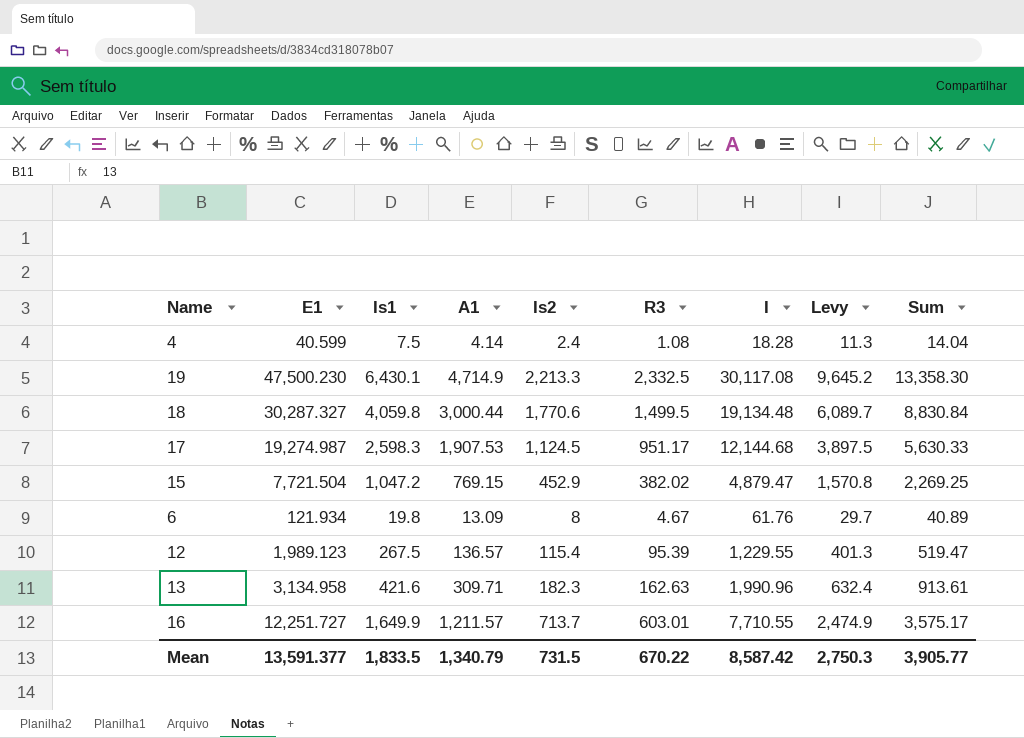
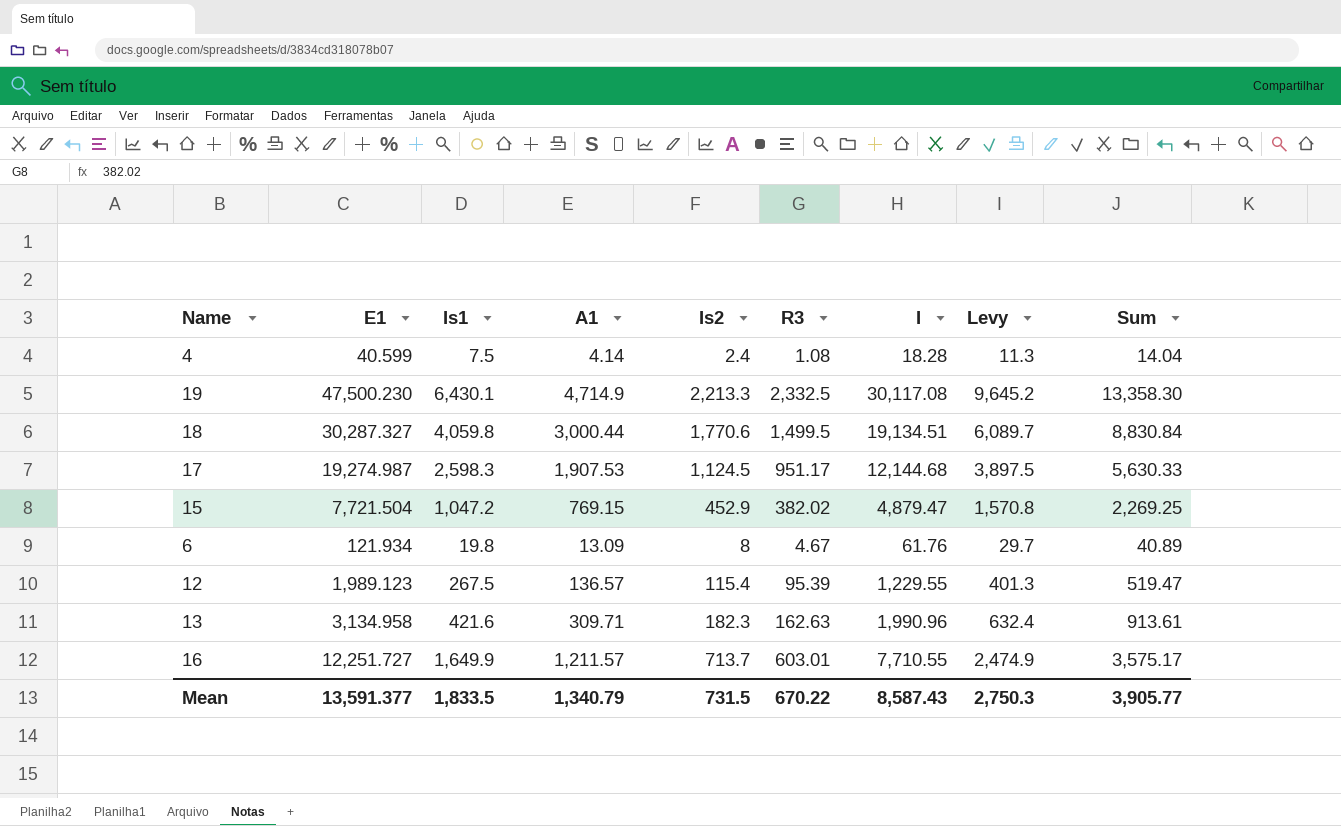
18 | I: 19,134.48 -> 19,134.51
Mean | I: 8,587.42 -> 8,587.43

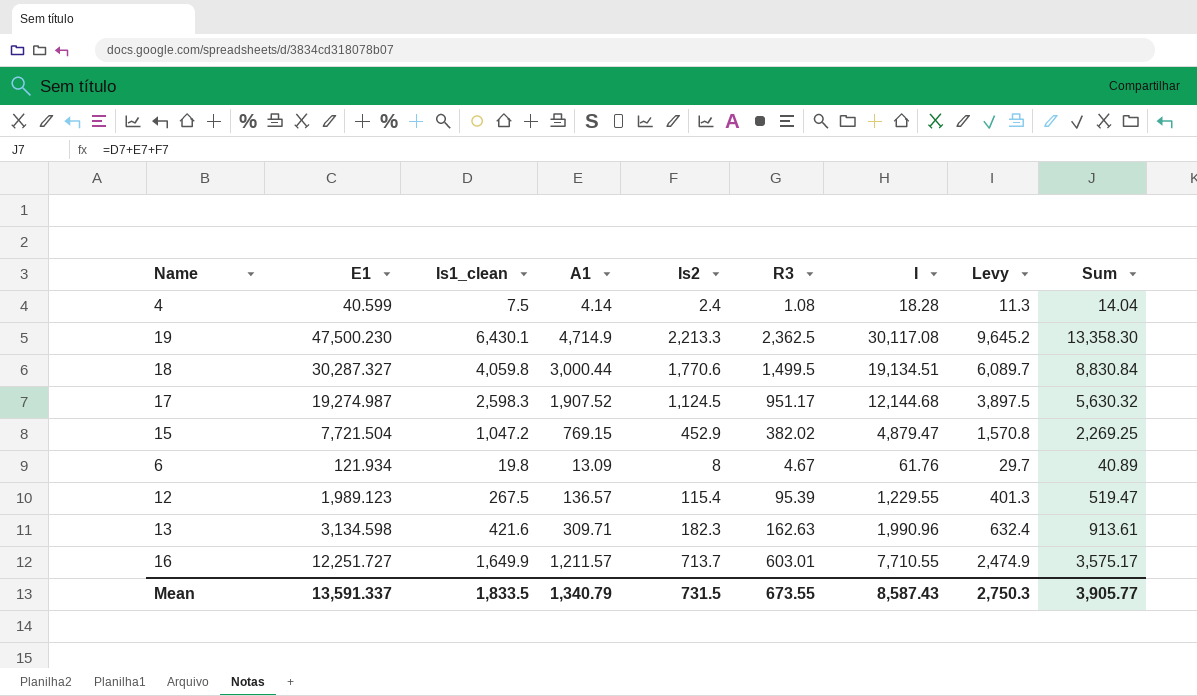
column name: Is1 -> Is1_clean
19 | R3: 2,332.5 -> 2,362.5
17 | A1: 1,907.53 -> 1,907.52
17 | Sum: 5,630.33 -> 5,630.32
13 | E1: 3,134.958 -> 3,134.598
Mean | E1: 13,591.377 -> 13,591.337
Mean | R3: 670.22 -> 673.55

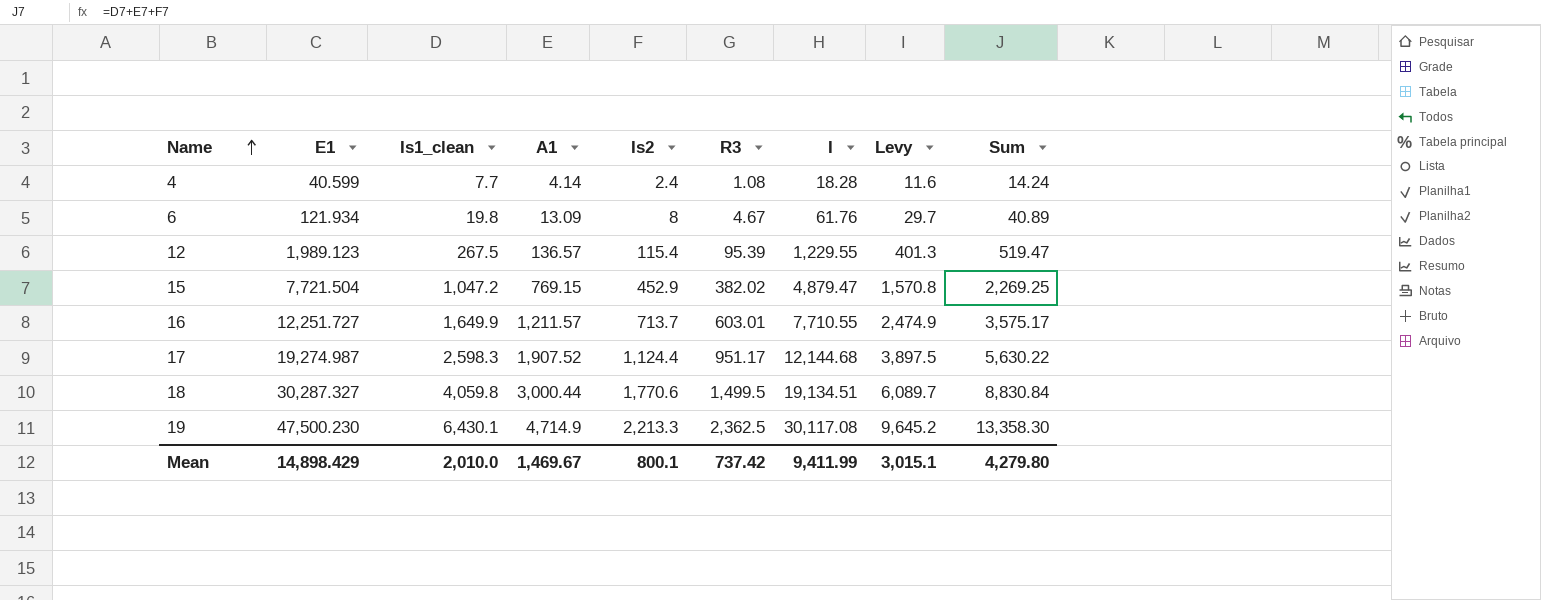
row order: none -> Name ascending
row 13: 3,134.598 | 421.6 | 309.71 | 182.3 | 162.63 | 1,990.96 | 632.4 | 913.61 -> none
4 | Is1_clean: 7.5 -> 7.7
4 | Levy: 11.3 -> 11.6
4 | Sum: 14.04 -> 14.24
17 | Is2: 1,124.5 -> 1,124.4
17 | Sum: 5,630.32 -> 5,630.22
Mean | E1: 13,591.337 -> 14,898.429
Mean | Is1_clean: 1,833.5 -> 2,010.0
Mean | A1: 1,340.79 -> 1,469.67
Mean | Is2: 731.5 -> 800.1
Mean | R3: 673.55 -> 737.42
Mean | I: 8,587.43 -> 9,411.99
Mean | Levy: 2,750.3 -> 3,015.1
Mean | Sum: 3,905.77 -> 4,279.80

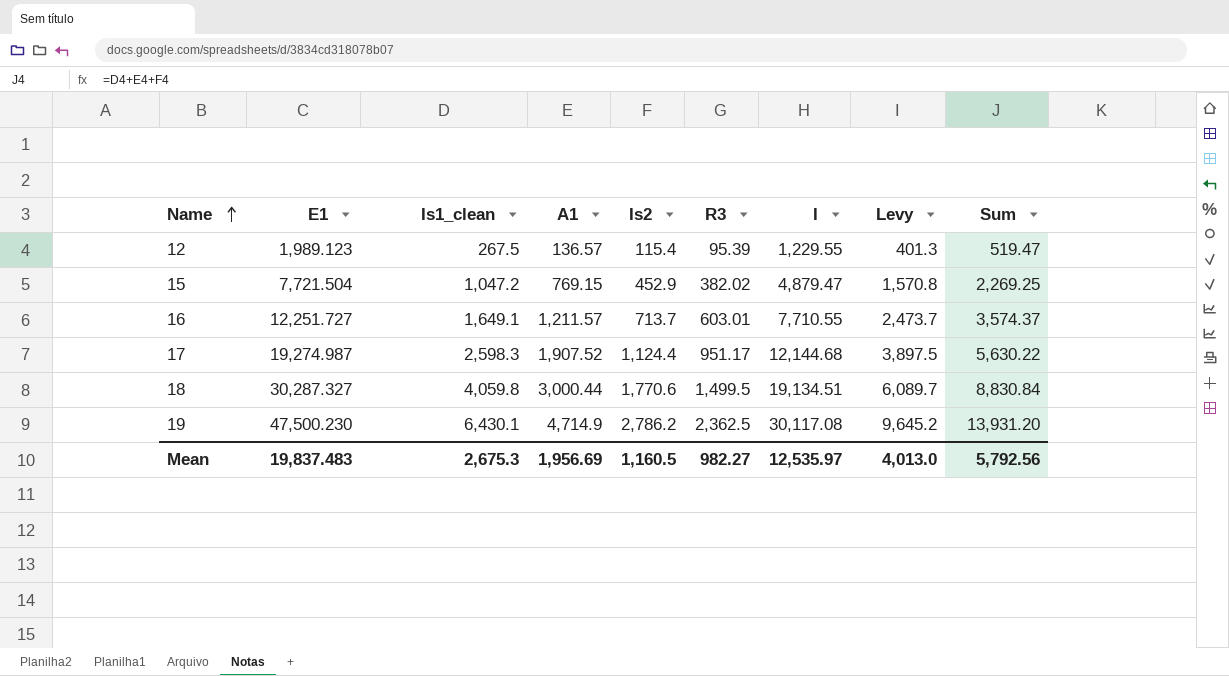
row 4: 40.599 | 7.7 | 4.14 | 2.4 | 1.08 | 18.28 | 11.6 | 14.24 -> none
row 6: 121.934 | 19.8 | 13.09 | 8 | 4.67 | 61.76 | 29.7 | 40.89 -> none
16 | Is1_clean: 1,649.9 -> 1,649.1
16 | Levy: 2,474.9 -> 2,473.7
16 | Sum: 3,575.17 -> 3,574.37
19 | Is2: 2,213.3 -> 2,786.2
19 | Sum: 13,358.30 -> 13,931.20
Mean | E1: 14,898.429 -> 19,837.483
Mean | Is1_clean: 2,010.0 -> 2,675.3
Mean | A1: 1,469.67 -> 1,956.69
Mean | Is2: 800.1 -> 1,160.5
Mean | R3: 737.42 -> 982.27
Mean | I: 9,411.99 -> 12,535.97
Mean | Levy: 3,015.1 -> 4,013.0
Mean | Sum: 4,279.80 -> 5,792.56

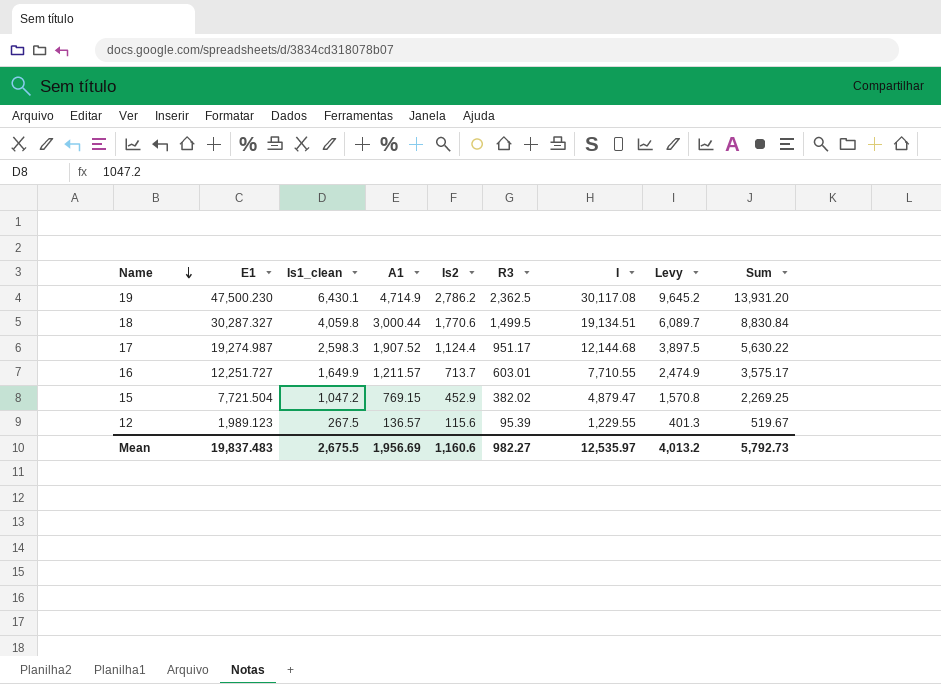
row order: Name ascending -> Name descending
16 | Is1_clean: 1,649.1 -> 1,649.9
16 | Levy: 2,473.7 -> 2,474.9
16 | Sum: 3,574.37 -> 3,575.17
12 | Is2: 115.4 -> 115.6
12 | Sum: 519.47 -> 519.67
Mean | Is1_clean: 2,675.3 -> 2,675.5
Mean | Is2: 1,160.5 -> 1,160.6
Mean | Levy: 4,013.0 -> 4,013.2
Mean | Sum: 5,792.56 -> 5,792.73

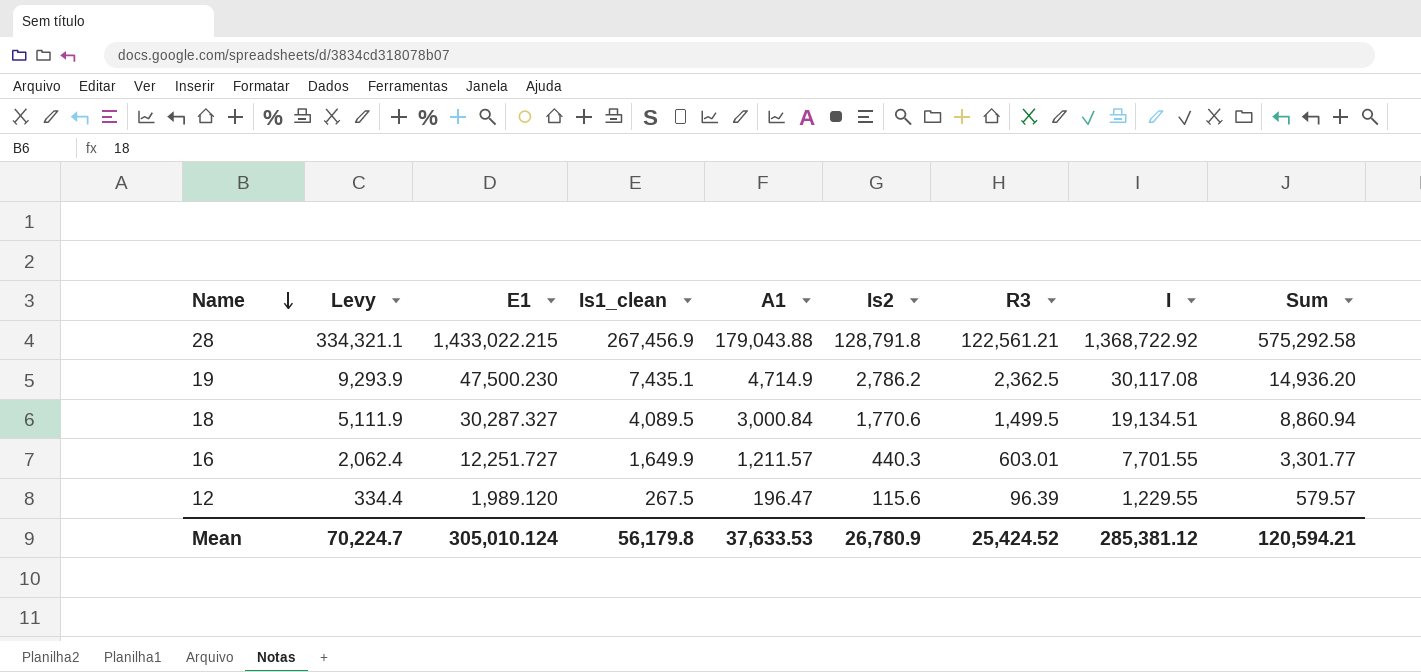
column Levy | formula: [Is1_clean] * 1.5 -> [Is1_clean] * 1.25
column Levy | position: 8 -> 2
row 17: 19,274.987 | 2,598.3 | 1,907.52 | 1,124.4 | 951.17 | 12,144.68 | 3,897.5 | 5,630.22 -> none
row 15: 7,721.504 | 1,047.2 | 769.15 | 452.9 | 382.02 | 4,879.47 | 1,570.8 | 2,269.25 -> none
row 28: none -> 334,321.1 | 1,433,022.215 | 267,456.9 | 179,043.88 | 128,791.8 | 122,561.21 | 1,368,722.92 | 575,292.58
19 | Is1_clean: 6,430.1 -> 7,435.1
19 | Sum: 13,931.20 -> 14,936.20
18 | Is1_clean: 4,059.8 -> 4,089.5
18 | A1: 3,000.44 -> 3,000.84
18 | Sum: 8,830.84 -> 8,860.94
16 | Is2: 713.7 -> 440.3
16 | I: 7,710.55 -> 7,701.55
16 | Sum: 3,575.17 -> 3,301.77
12 | E1: 1,989.123 -> 1,989.120
12 | A1: 136.57 -> 196.47
12 | R3: 95.39 -> 96.39
12 | Sum: 519.67 -> 579.57
Mean | Levy: 4,013.2 -> 70,224.7
Mean | E1: 19,837.483 -> 305,010.124
Mean | Is1_clean: 2,675.5 -> 56,179.8
Mean | A1: 1,956.69 -> 37,633.53
Mean | Is2: 1,160.6 -> 26,780.9
Mean | R3: 982.27 -> 25,424.52
Mean | I: 12,535.97 -> 285,381.12
Mean | Sum: 5,792.73 -> 120,594.21

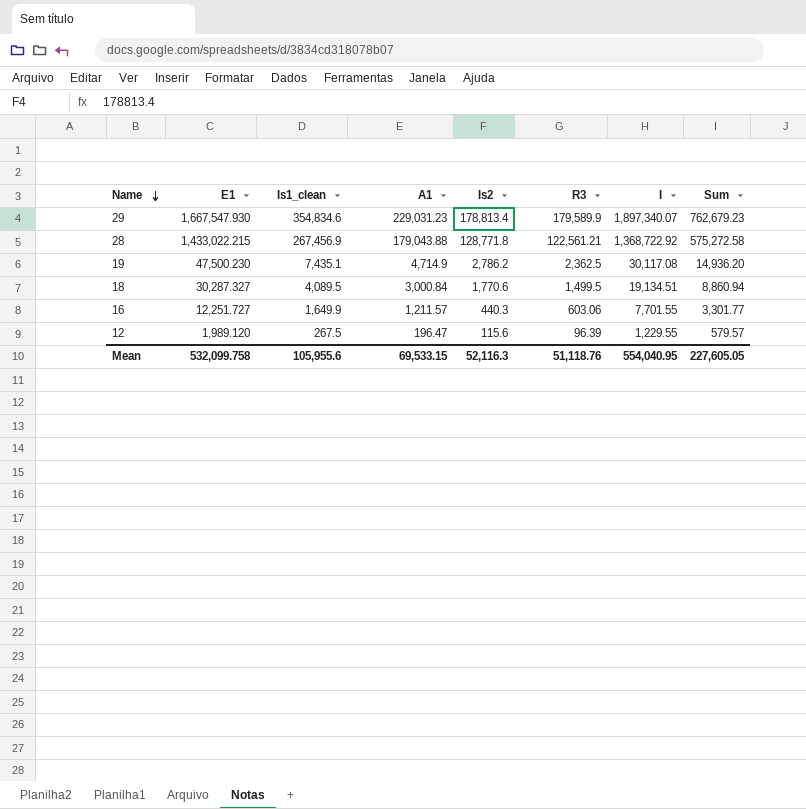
column Levy | formula: [Is1_clean] * 1.25 -> none
row 29: none -> 1,667,547.930 | 354,834.6 | 229,031.23 | 178,813.4 | 179,589.9 | 1,897,340.07 | 762,679.23
28 | Is2: 128,791.8 -> 128,771.8
28 | Sum: 575,292.58 -> 575,272.58
16 | R3: 603.01 -> 603.06
Mean | E1: 305,010.124 -> 532,099.758
Mean | Is1_clean: 56,179.8 -> 105,955.6
Mean | A1: 37,633.53 -> 69,533.15
Mean | Is2: 26,780.9 -> 52,116.3
Mean | R3: 25,424.52 -> 51,118.76
Mean | I: 285,381.12 -> 554,040.95
Mean | Sum: 120,594.21 -> 227,605.05

